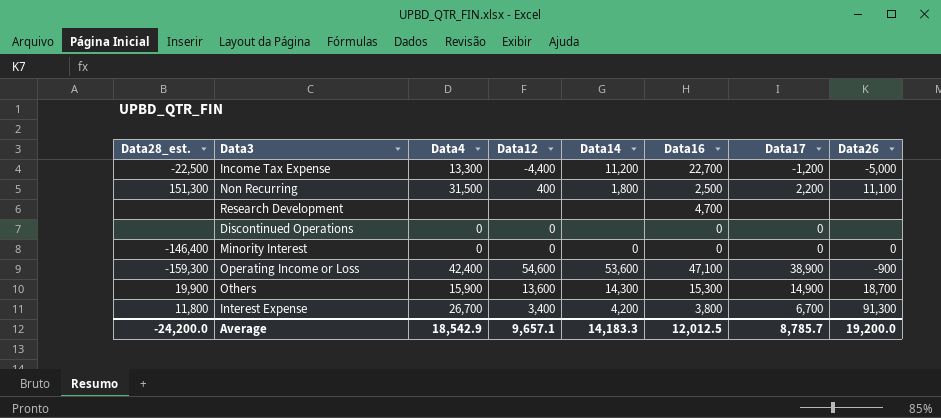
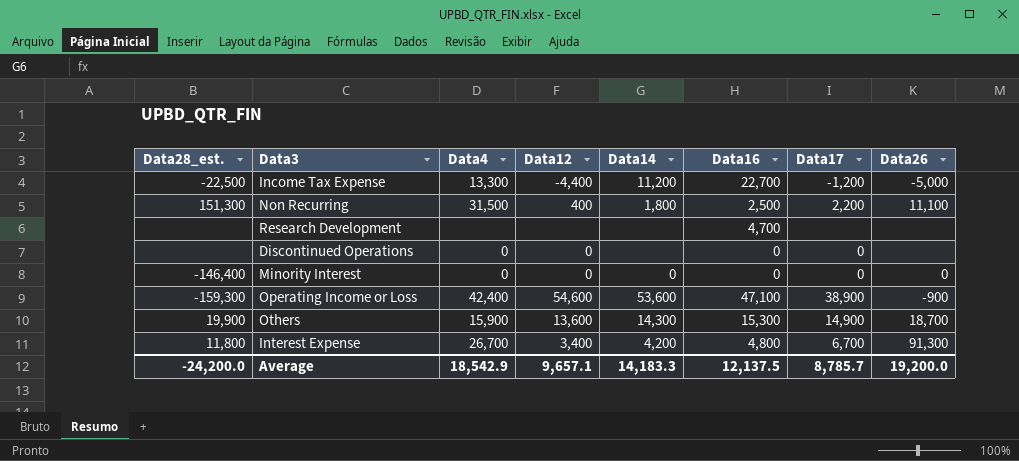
Interest Expense | Data16: 3,800 -> 4,800
Average | Data16: 12,012.5 -> 12,137.5

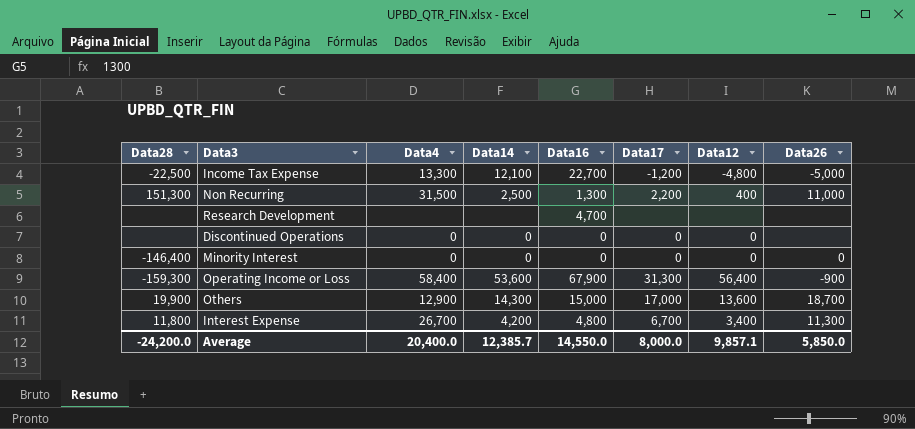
column name: Data28_est. -> Data28
column Data12 | position: 4 -> 7
Income Tax Expense | Data14: 11,200 -> 12,100
Income Tax Expense | Data12: -4,400 -> -4,800
Non Recurring | Data14: 1,800 -> 2,500
Non Recurring | Data16: 2,500 -> 1,300
Non Recurring | Data26: 11,100 -> 11,000
Discontinued Operations | Data14: none -> 0
Operating Income or Loss | Data4: 42,400 -> 58,400
Operating Income or Loss | Data16: 47,100 -> 67,900
Operating Income or Loss | Data17: 38,900 -> 31,300
Operating Income or Loss | Data12: 54,600 -> 56,400
Others | Data4: 15,900 -> 12,900
Others | Data16: 15,300 -> 15,000
Others | Data17: 14,900 -> 17,000
Interest Expense | Data26: 91,300 -> 11,300
Average | Data4: 18,542.9 -> 20,400.0
Average | Data14: 14,183.3 -> 12,385.7
Average | Data16: 12,137.5 -> 14,550.0
Average | Data17: 8,785.7 -> 8,000.0
Average | Data12: 9,657.1 -> 9,857.1
Average | Data26: 19,200.0 -> 5,850.0

